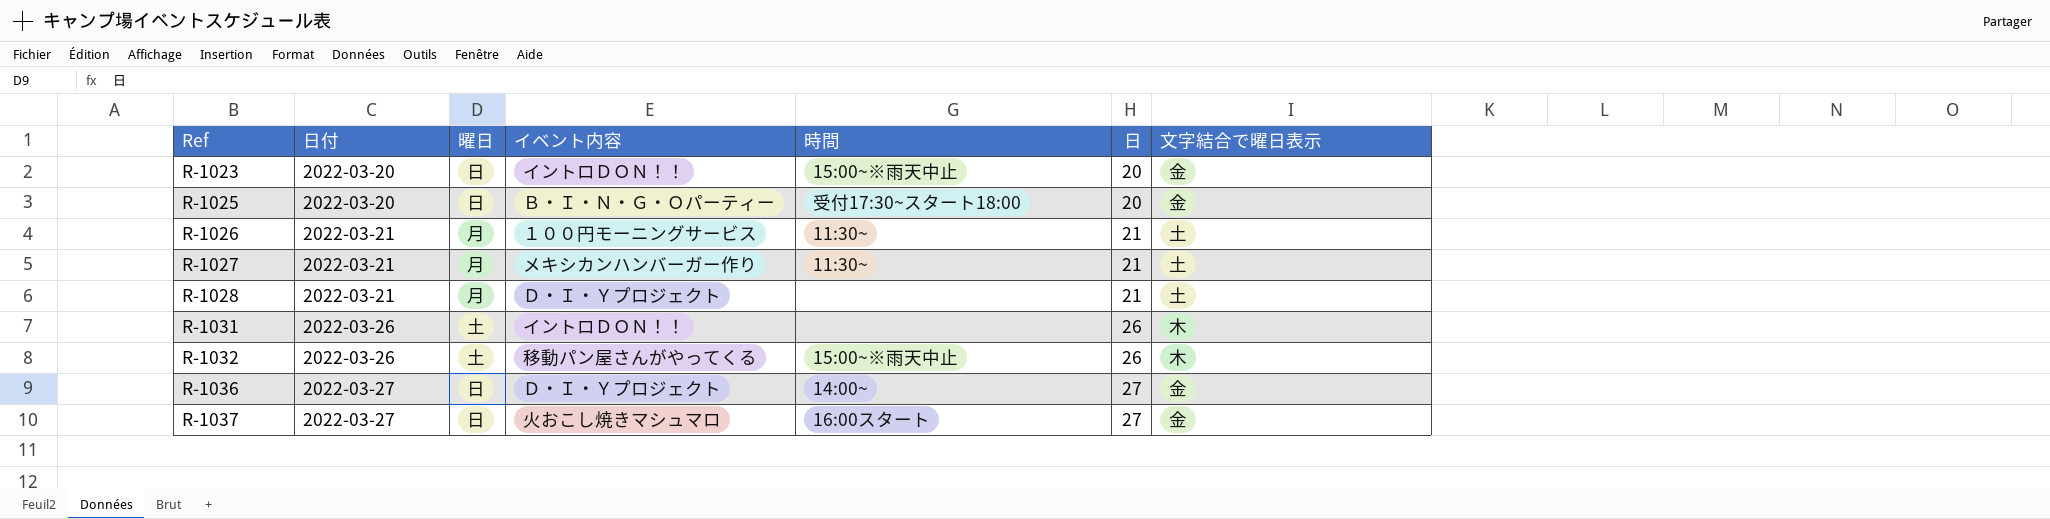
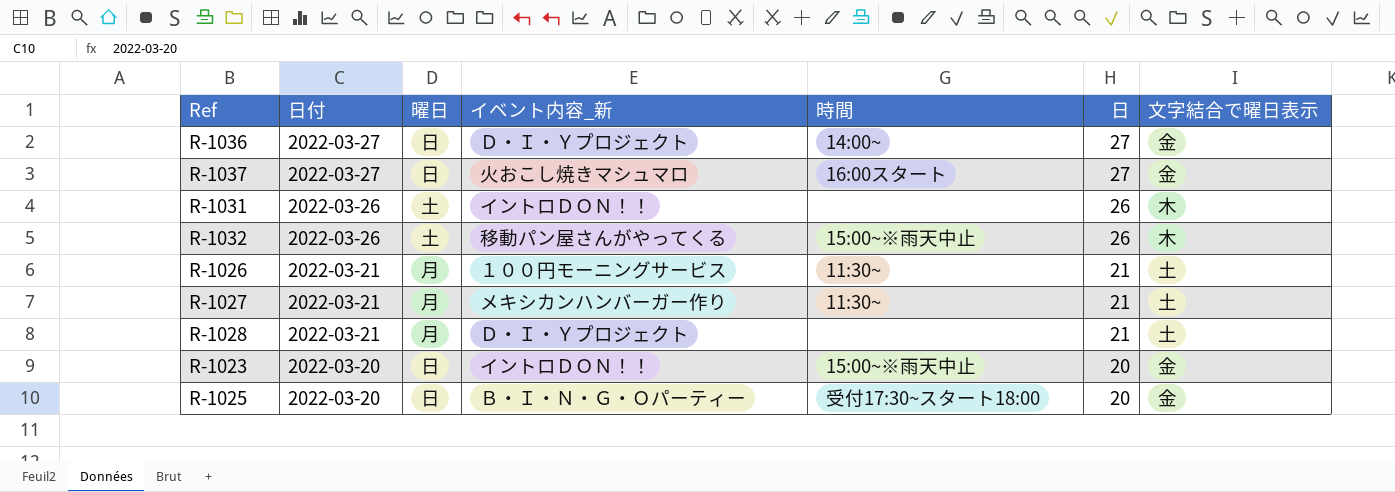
row order: Ref ascending -> 日付 descending
column name: イベント内容 -> イベント内容_新

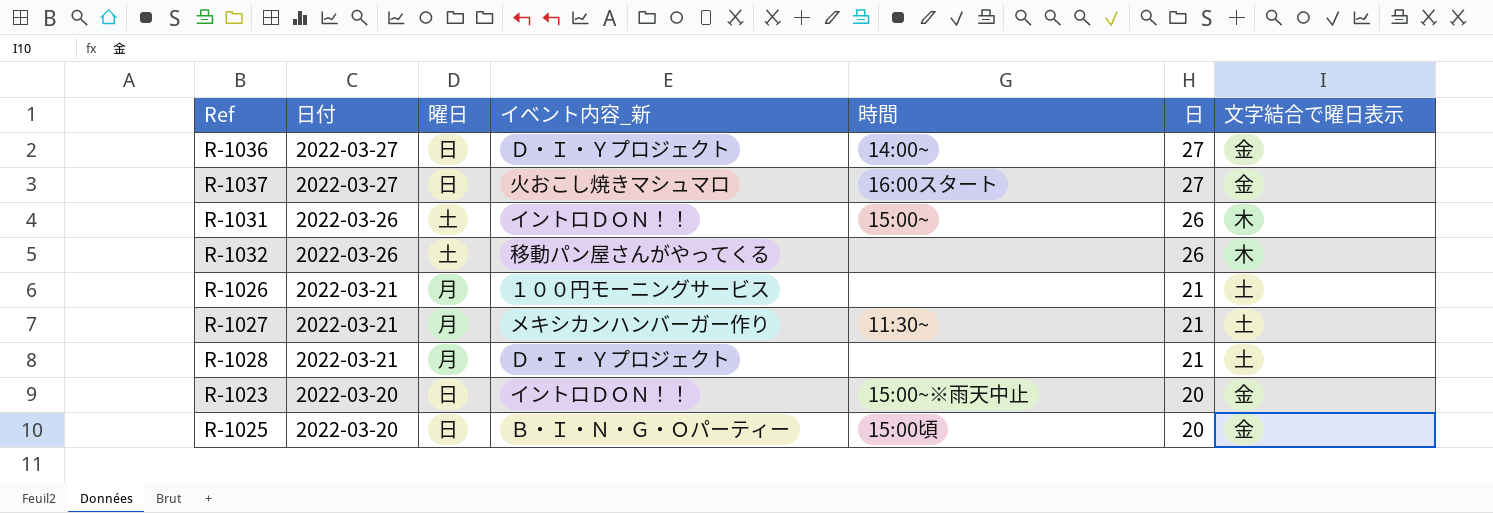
R-1031 | 時間: none -> 15:00~
R-1032 | 時間: 15:00~※雨天中止 -> none
R-1026 | 時間: 11:30~ -> none
R-1025 | 時間: 受付17:30~スタート18:00 -> 15:00頃

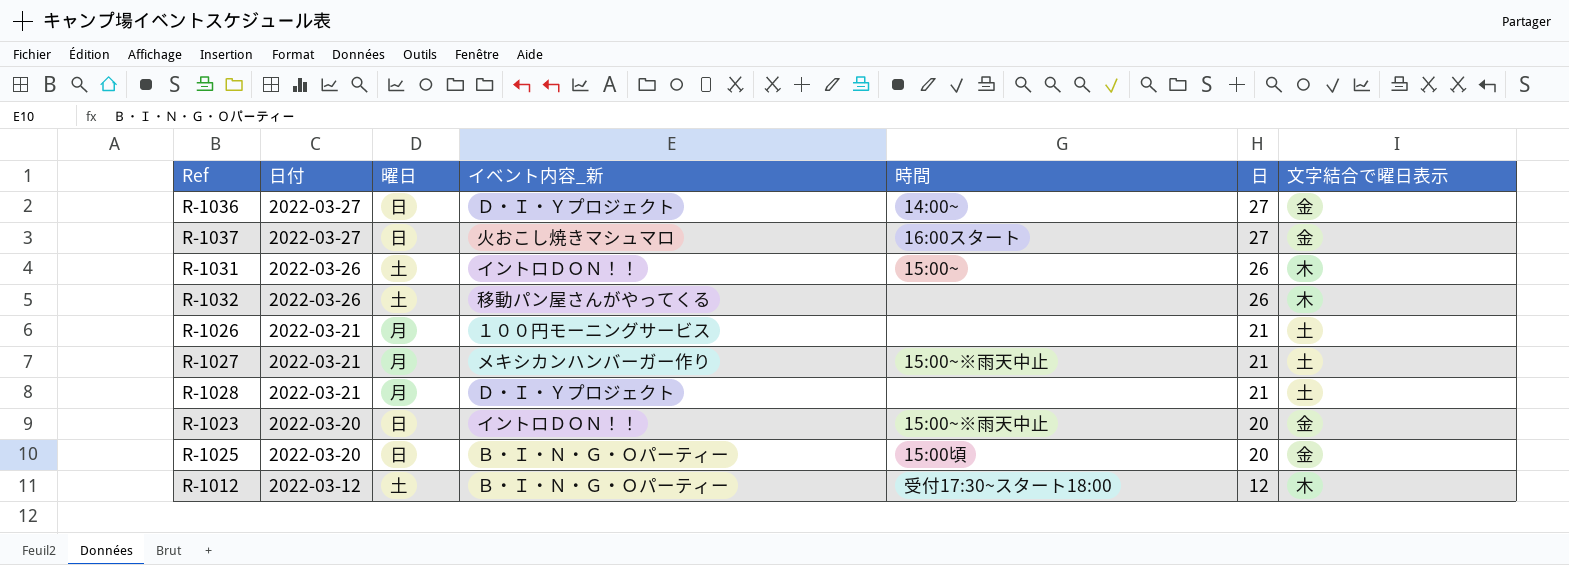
R-1027 | 時間: 11:30~ -> 15:00~※雨天中止
row R-1012: none -> 2022-03-12 | 土 | Ｂ・Ｉ・Ｎ・Ｇ・Ｏパーティー | 受付17:30~スタート18:00 | 12 | 木

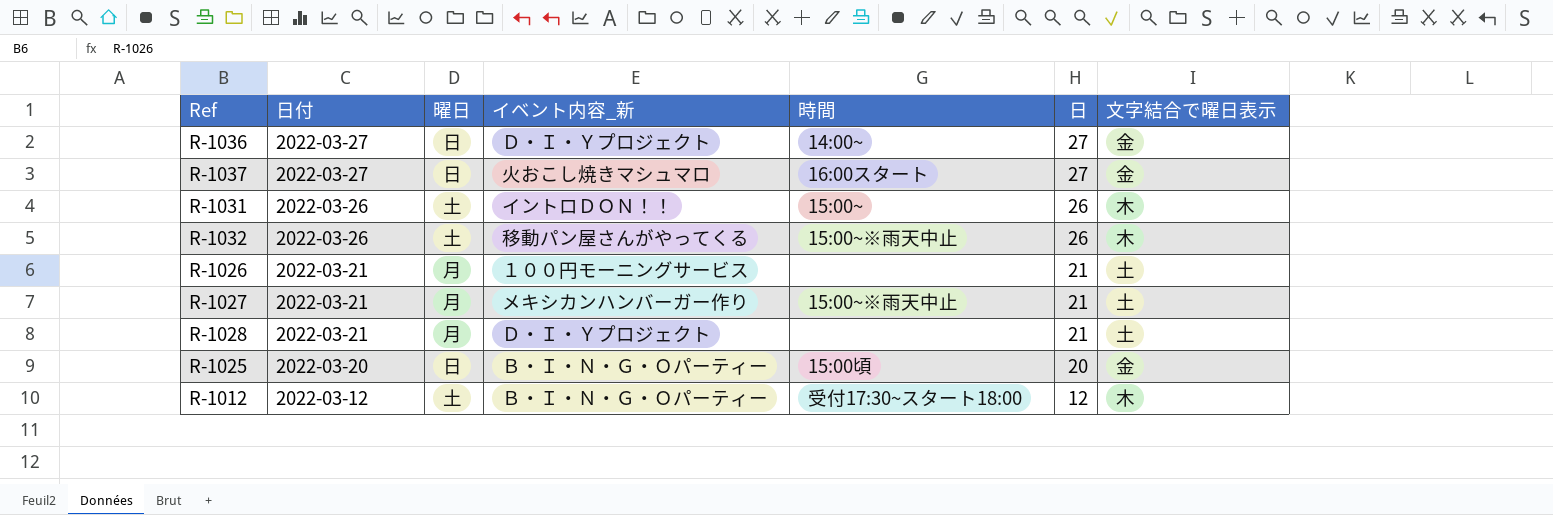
row R-1023: 2022-03-20 | 日 | イントロＤＯＮ！！ | 15:00~※雨天中止 | 20 | 金 -> none
R-1032 | 時間: none -> 15:00~※雨天中止

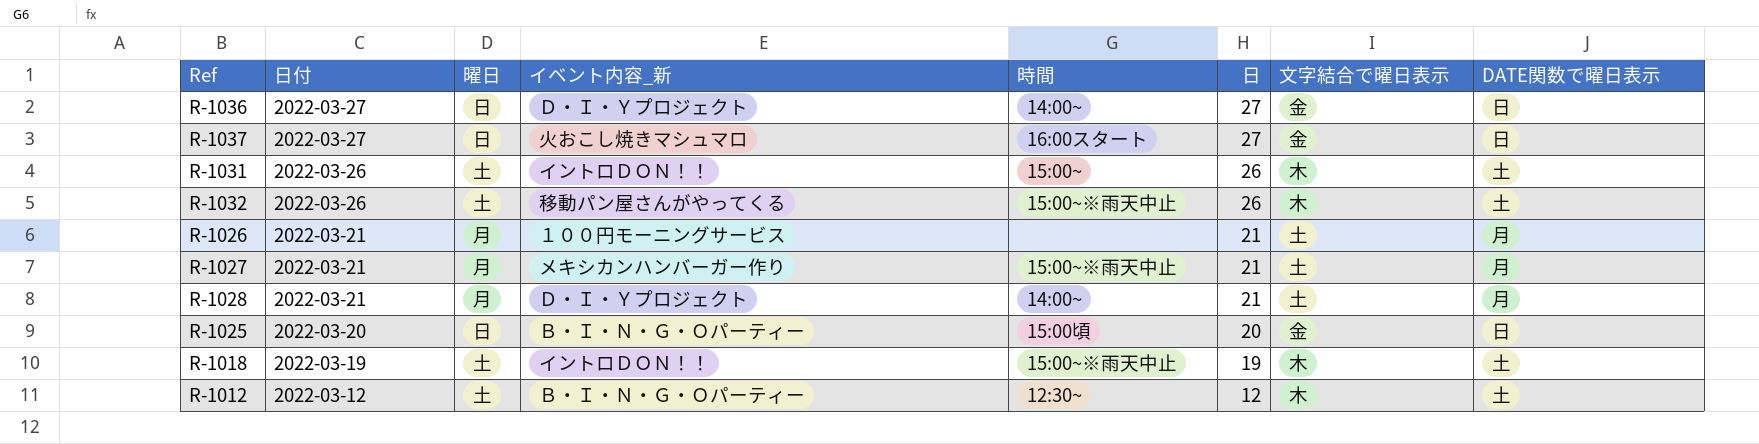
column DATE関数で曜日表示 | position: none -> 8
R-1028 | 時間: none -> 14:00~
row R-1018: none -> 2022-03-19 | 土 | イントロＤＯＮ！！ | 15:00~※雨天中止 | 19 | 木 | 土
R-1012 | 時間: 受付17:30~スタート18:00 -> 12:30~

